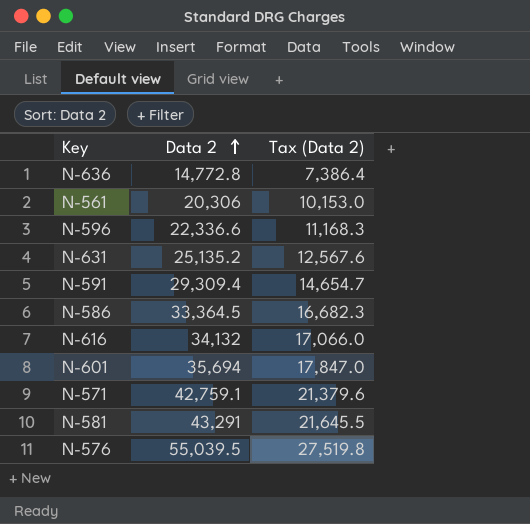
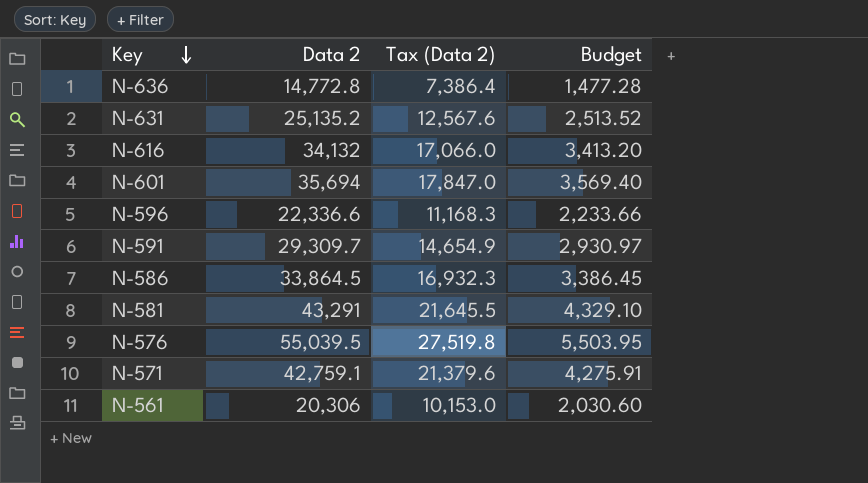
row order: Data 2 ascending -> Key descending
column Budget | formula: none -> [Data 2] * 0.1
N-591 | Data 2: 29,309.4 -> 29,309.7
N-591 | Tax (Data 2): 14,654.7 -> 14,654.9
N-586 | Data 2: 33,364.5 -> 33,864.5
N-586 | Tax (Data 2): 16,682.3 -> 16,932.3

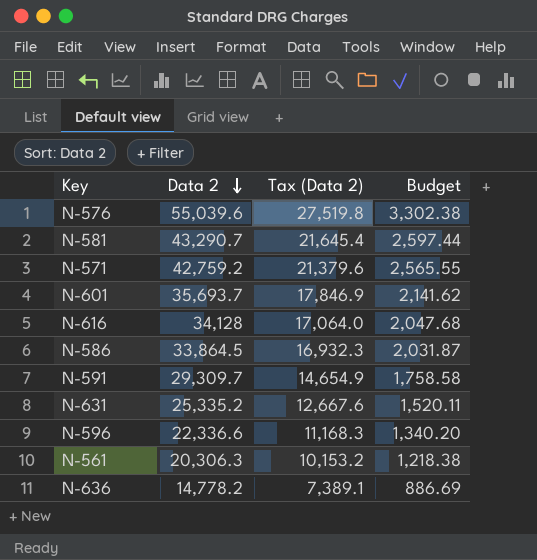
row order: Key descending -> Data 2 descending
column Budget | formula: [Data 2] * 0.1 -> [Data 2] * 0.06
N-576 | Data 2: 55,039.5 -> 55,039.6
N-581 | Data 2: 43,291 -> 43,290.7
N-581 | Tax (Data 2): 21,645.5 -> 21,645.4
N-571 | Data 2: 42,759.1 -> 42,759.2
N-601 | Data 2: 35,694 -> 35,693.7
N-601 | Tax (Data 2): 17,847.0 -> 17,846.9
N-616 | Data 2: 34,132 -> 34,128
N-616 | Tax (Data 2): 17,066.0 -> 17,064.0
N-631 | Data 2: 25,135.2 -> 25,335.2
N-631 | Tax (Data 2): 12,567.6 -> 12,667.6
N-561 | Data 2: 20,306 -> 20,306.3
N-561 | Tax (Data 2): 10,153.0 -> 10,153.2
N-636 | Data 2: 14,772.8 -> 14,778.2
N-636 | Tax (Data 2): 7,386.4 -> 7,389.1

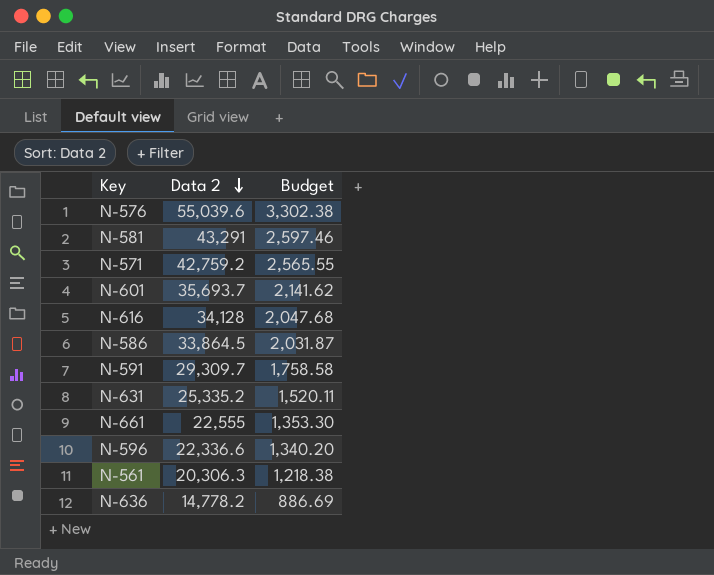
column Tax (Data 2) | formula: [Data 2] * 0.5 -> none
N-581 | Data 2: 43,290.7 -> 43,291
N-581 | Budget: 2,597.44 -> 2,597.46
row N-661: none -> 22,555 | 1,353.30

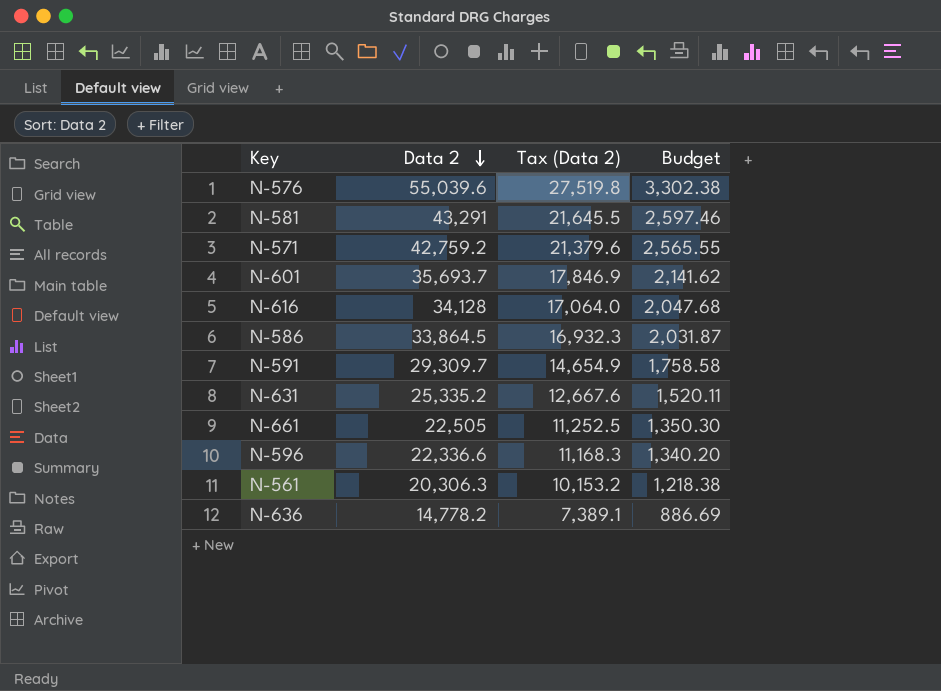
column Tax (Data 2) | formula: none -> [Data 2] * 0.5
N-661 | Data 2: 22,555 -> 22,505
N-661 | Budget: 1,353.30 -> 1,350.30

